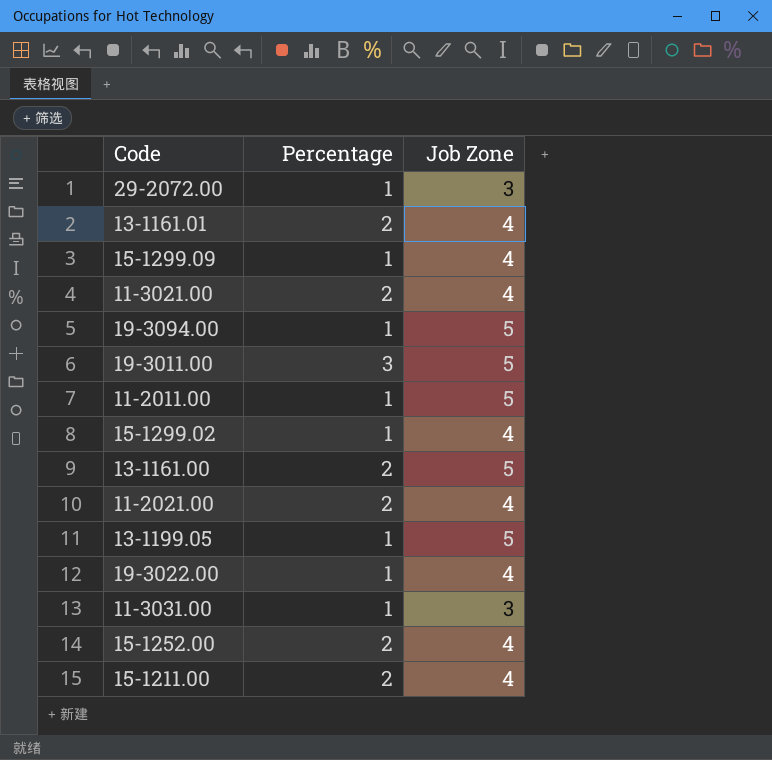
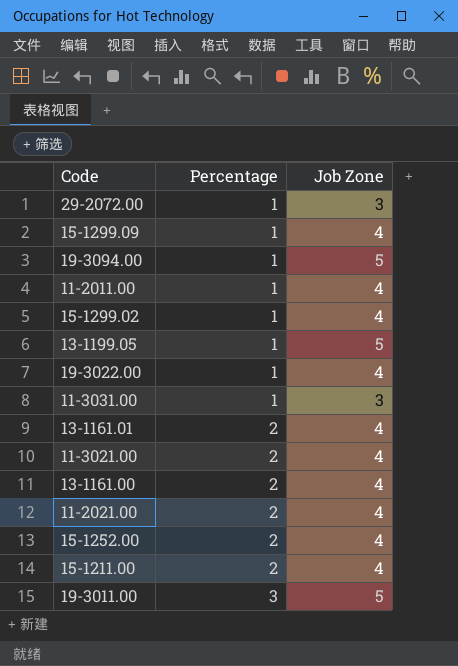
row order: none -> Percentage ascending
11-2011.00 | Job Zone: 5 -> 4
13-1161.00 | Job Zone: 5 -> 4

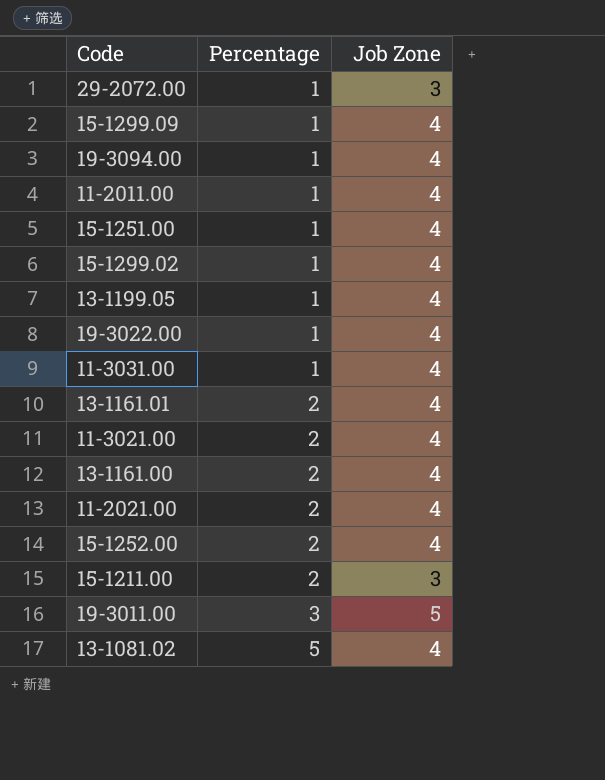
19-3094.00 | Job Zone: 5 -> 4
row 15-1251.00: none -> 1 | 4
13-1199.05 | Job Zone: 5 -> 4
11-3031.00 | Job Zone: 3 -> 4
15-1211.00 | Job Zone: 4 -> 3
row 13-1081.02: none -> 5 | 4

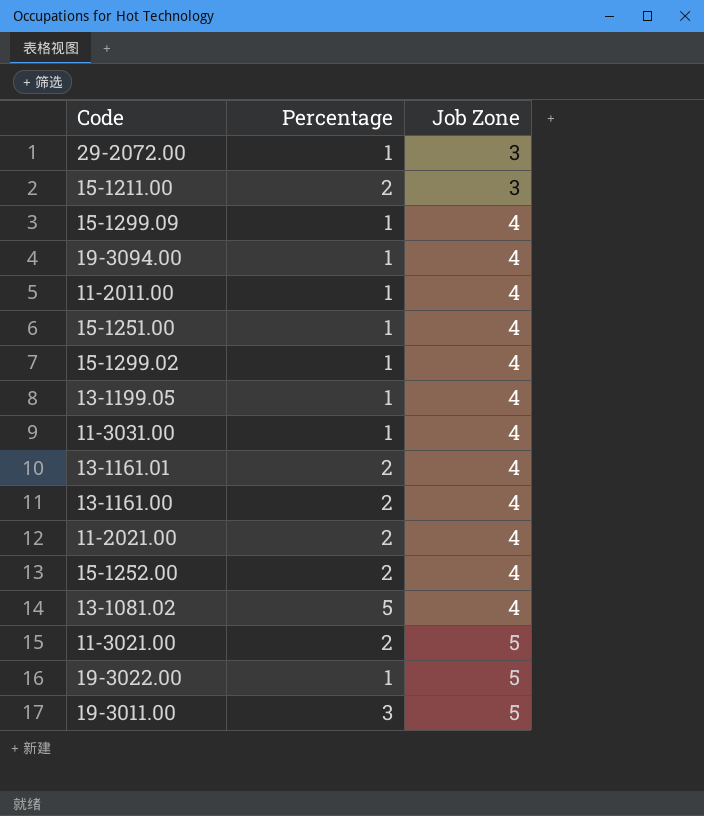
row order: Percentage ascending -> Job Zone ascending
11-3021.00 | Job Zone: 4 -> 5
19-3022.00 | Job Zone: 4 -> 5

